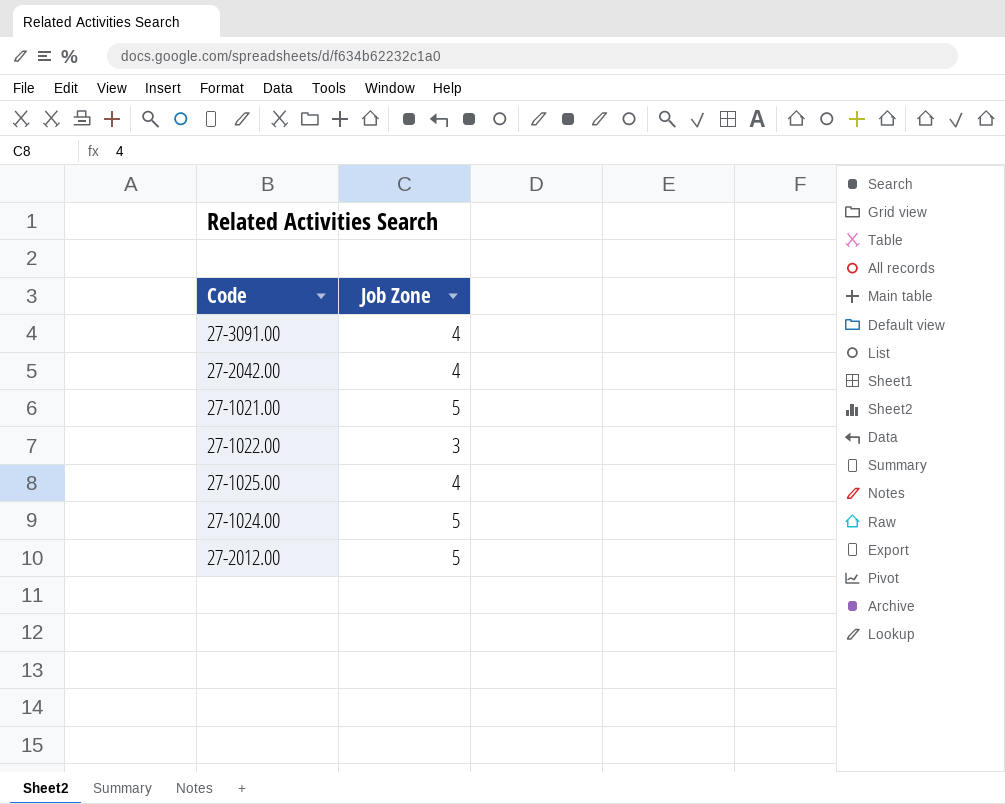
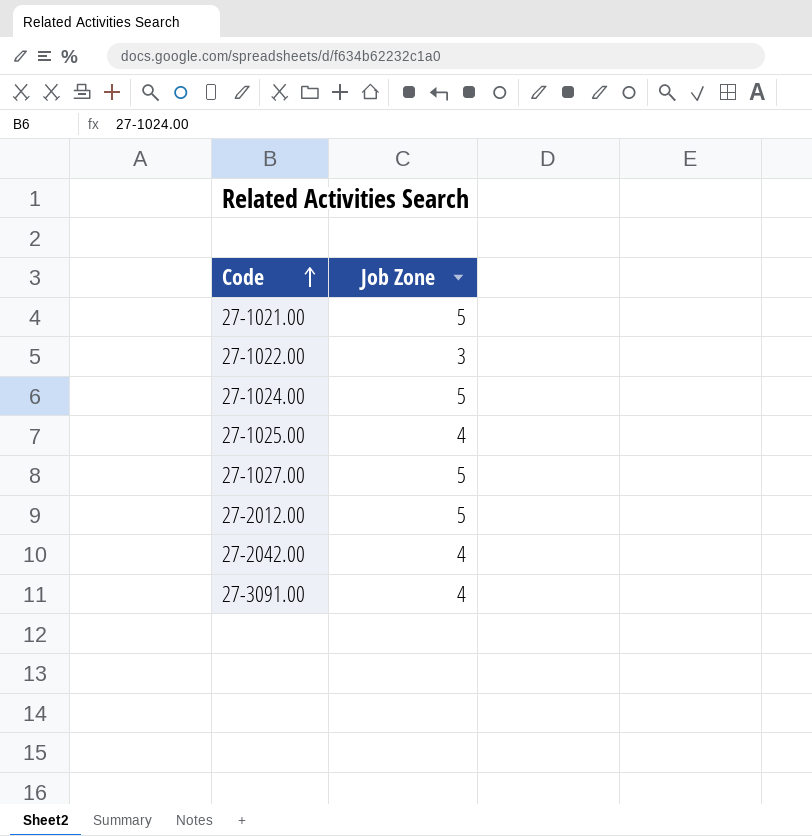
row order: none -> Code ascending
row 27-1027.00: none -> 5

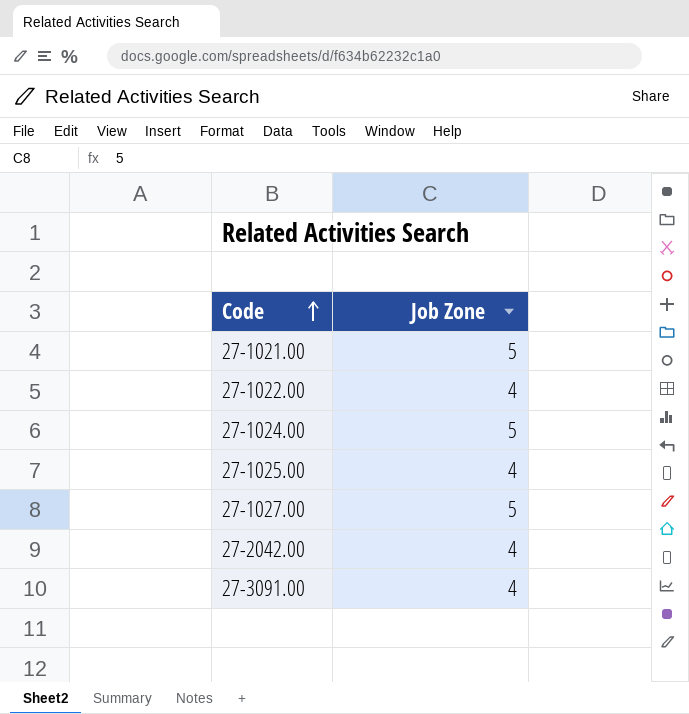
row 27-2012.00: 5 -> none
27-1022.00 | Job Zone: 3 -> 4

